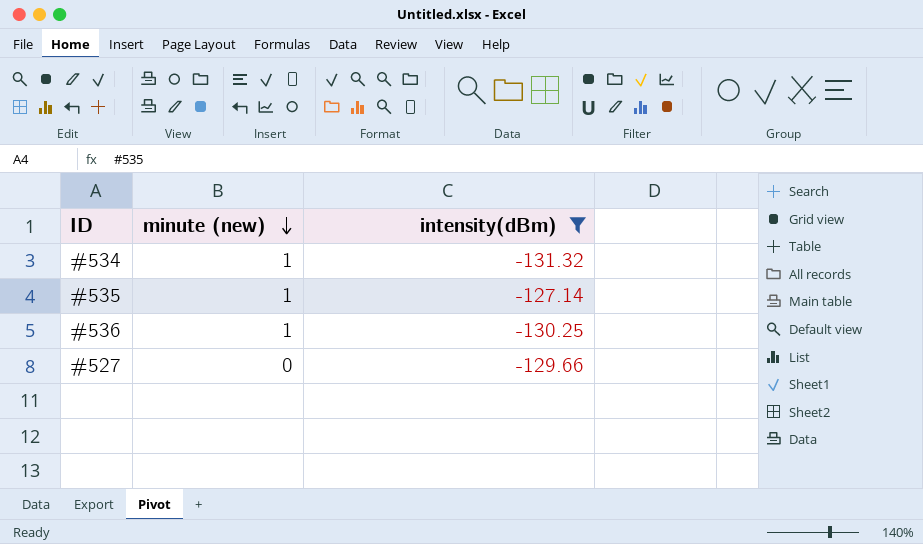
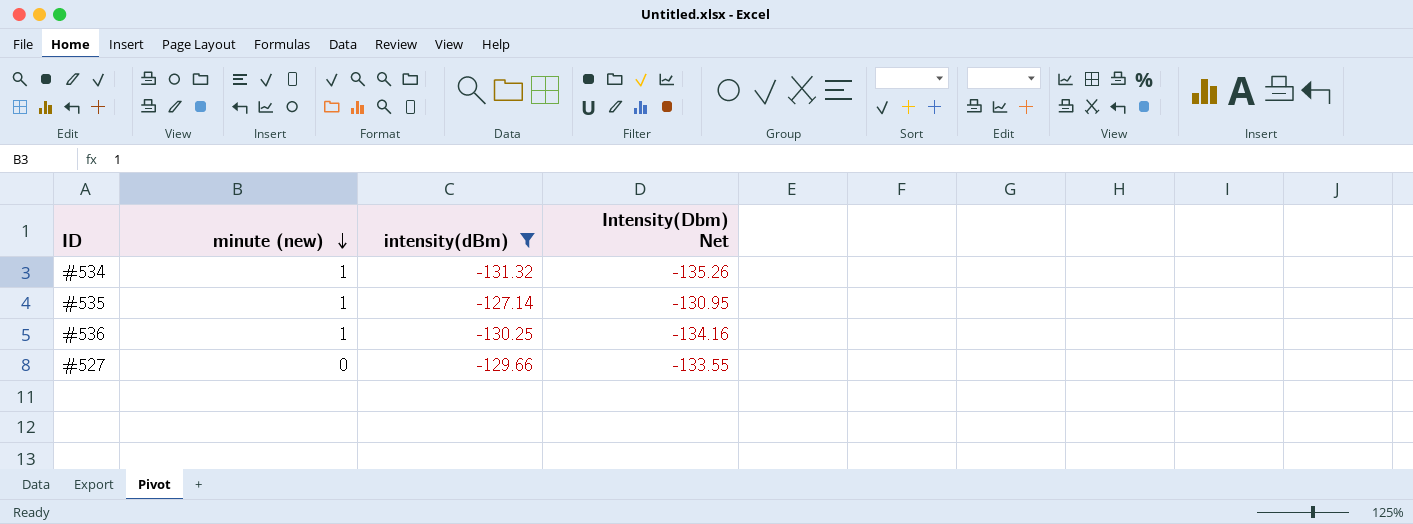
column Intensity(Dbm) Net | formula: none -> [intensity(dBm)] * 1.03

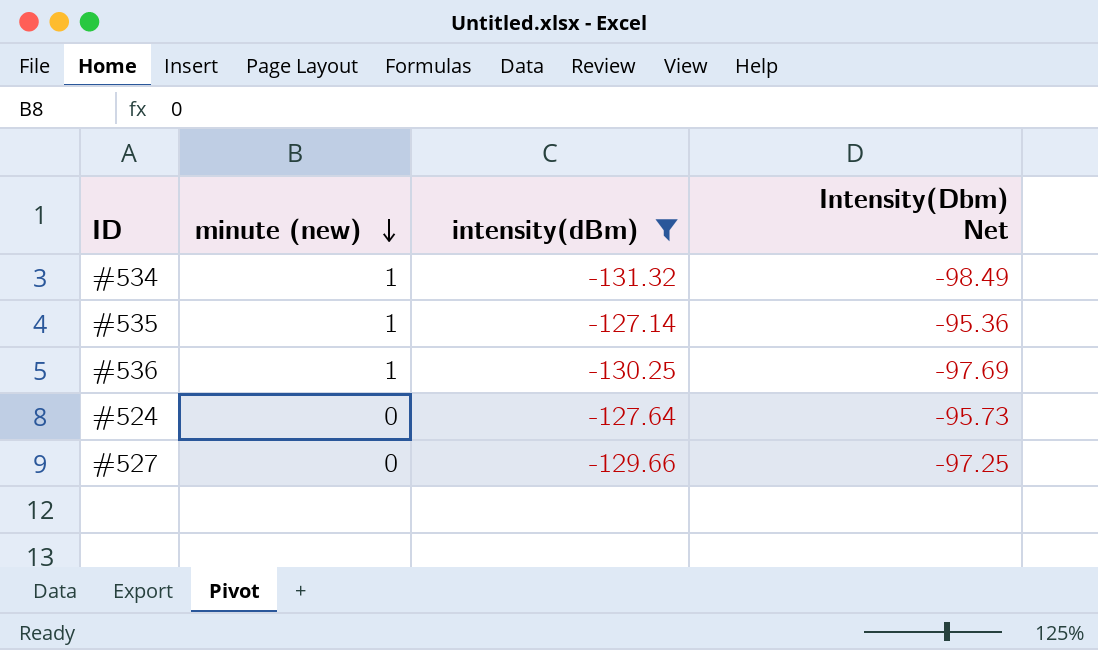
column Intensity(Dbm) Net | formula: [intensity(dBm)] * 1.03 -> [intensity(dBm)] * 0.75
row #524: none -> 0 | -127.64 | -95.73

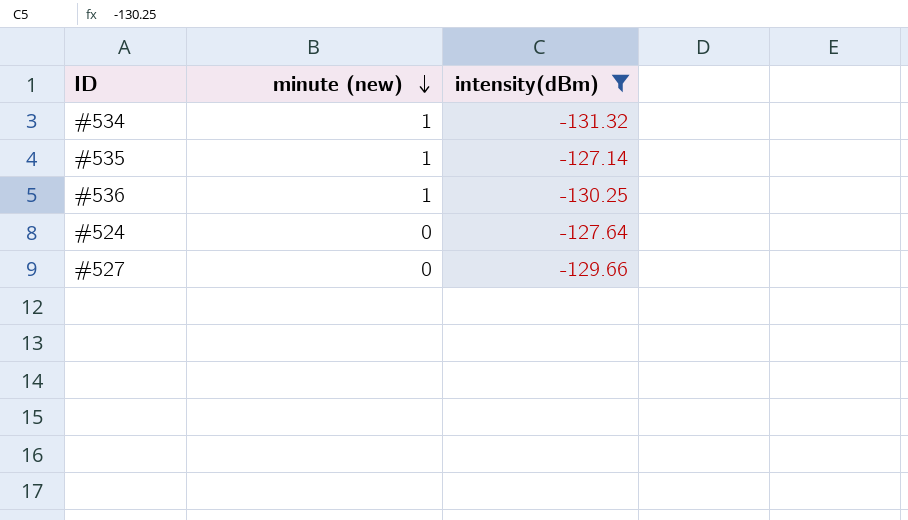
column Intensity(Dbm) Net | formula: [intensity(dBm)] * 0.75 -> none

